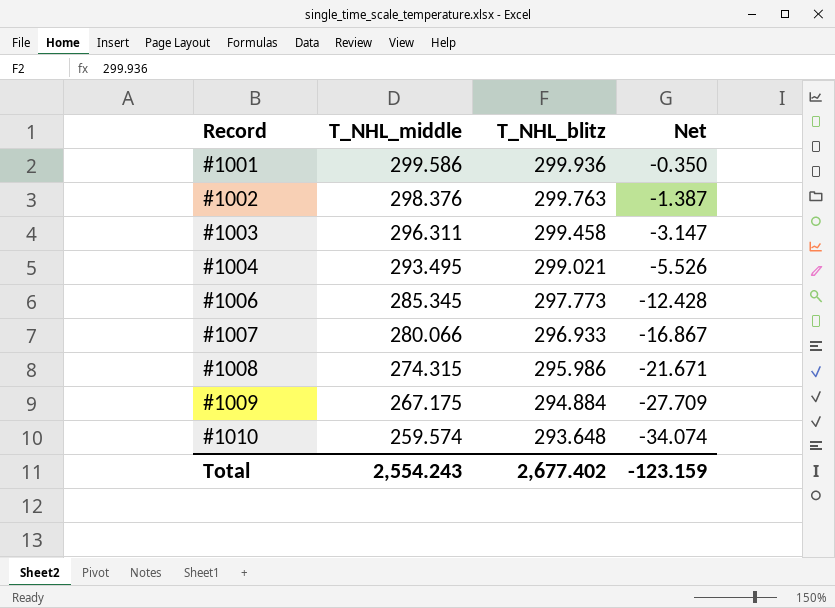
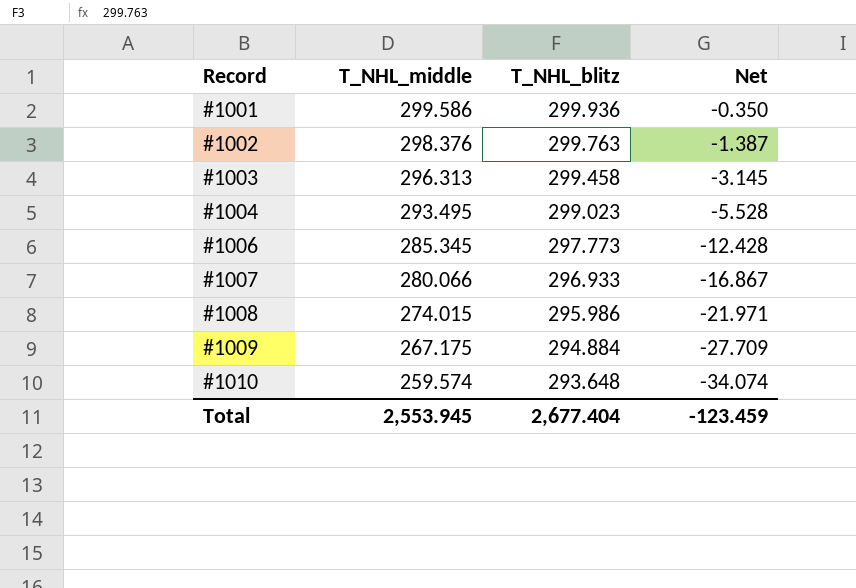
#1003 | T_NHL_middle: 296.311 -> 296.313
#1003 | Net: -3.147 -> -3.145
#1004 | T_NHL_blitz: 299.021 -> 299.023
#1004 | Net: -5.526 -> -5.528
#1008 | T_NHL_middle: 274.315 -> 274.015
#1008 | Net: -21.671 -> -21.971
Total | T_NHL_middle: 2,554.243 -> 2,553.945
Total | T_NHL_blitz: 2,677.402 -> 2,677.404
Total | Net: -123.159 -> -123.459

